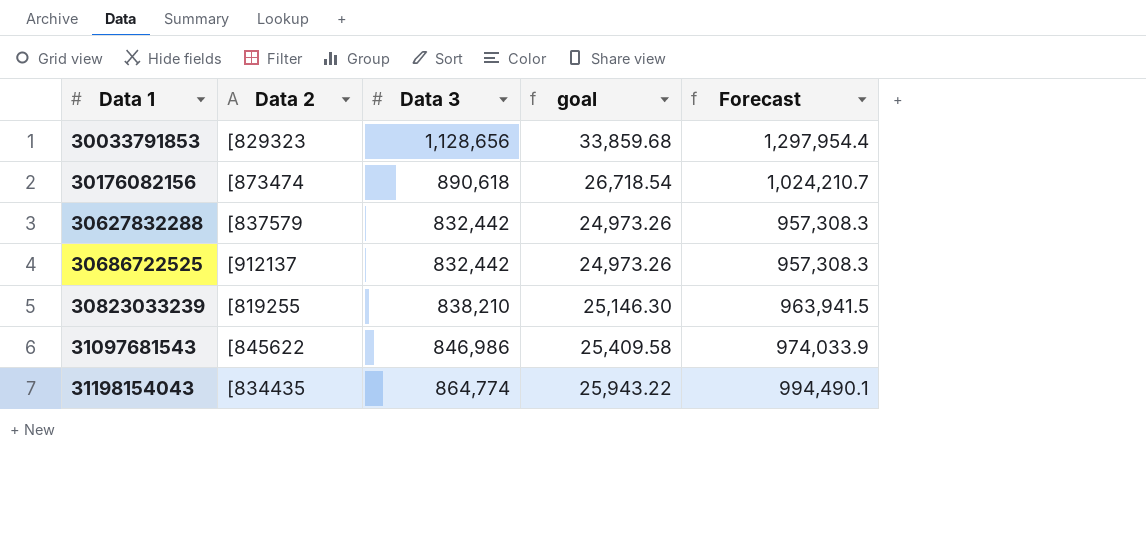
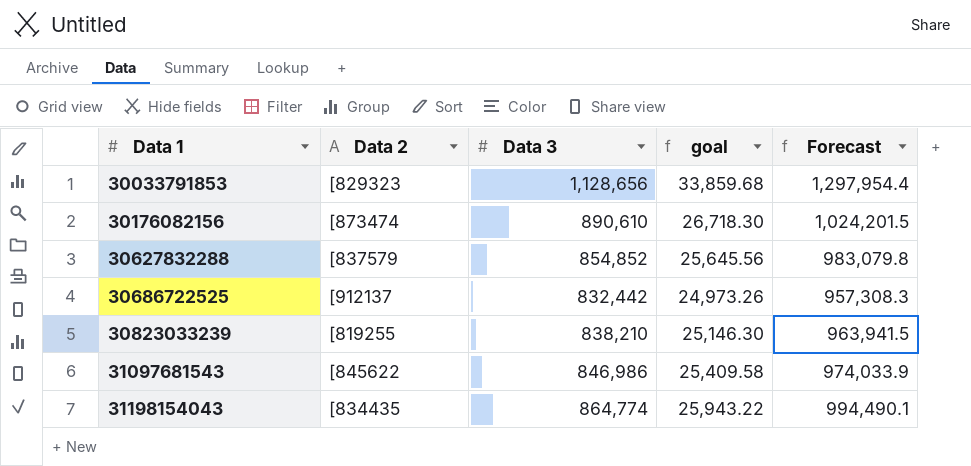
30176082156 | Data 3: 890,618 -> 890,610
30176082156 | goal: 26,718.54 -> 26,718.30
30176082156 | Forecast: 1,024,210.7 -> 1,024,201.5
30627832288 | Data 3: 832,442 -> 854,852
30627832288 | goal: 24,973.26 -> 25,645.56
30627832288 | Forecast: 957,308.3 -> 983,079.8

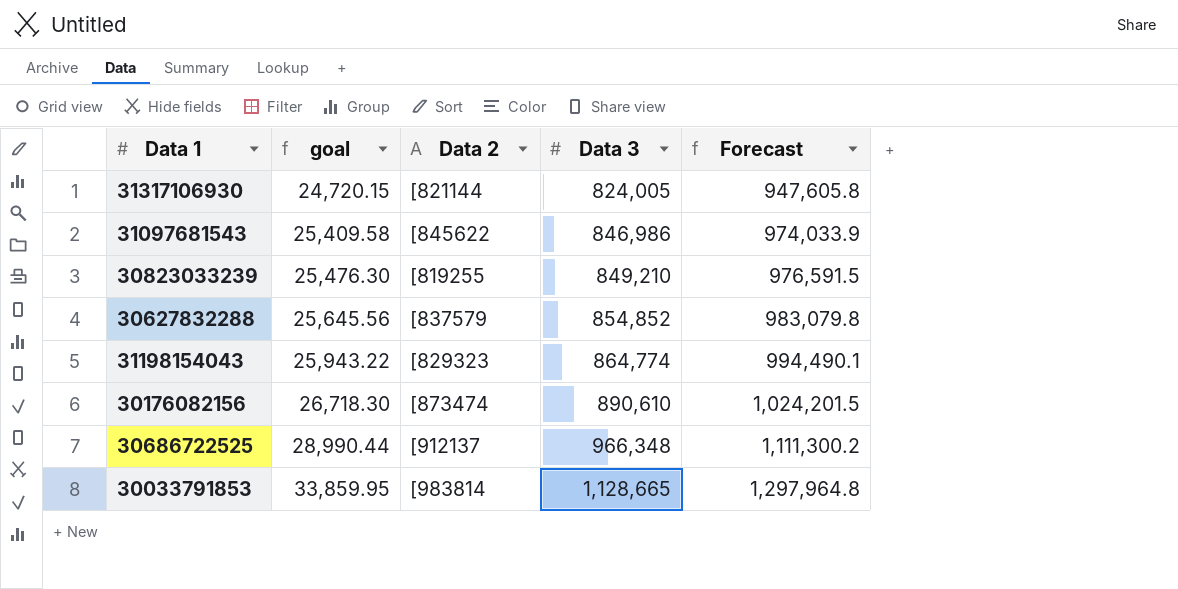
row order: Data 1 ascending -> goal ascending
column goal | position: 4 -> 2
row 31317106930: none -> 24,720.15 | [821144 | 824,005 | 947,605.8
30823033239 | goal: 25,146.30 -> 25,476.30
30823033239 | Data 3: 838,210 -> 849,210
30823033239 | Forecast: 963,941.5 -> 976,591.5
31198154043 | Data 2: [834435 -> [829323
30686722525 | goal: 24,973.26 -> 28,990.44
30686722525 | Data 3: 832,442 -> 966,348
30686722525 | Forecast: 957,308.3 -> 1,111,300.2
30033791853 | goal: 33,859.68 -> 33,859.95
30033791853 | Data 2: [829323 -> [983814
30033791853 | Data 3: 1,128,656 -> 1,128,665
30033791853 | Forecast: 1,297,954.4 -> 1,297,964.8

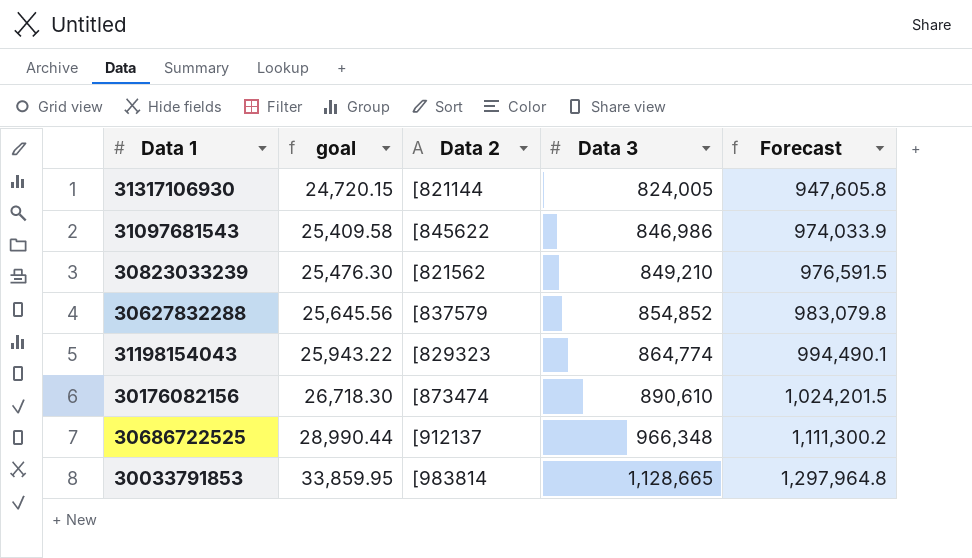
30823033239 | Data 2: [819255 -> [821562

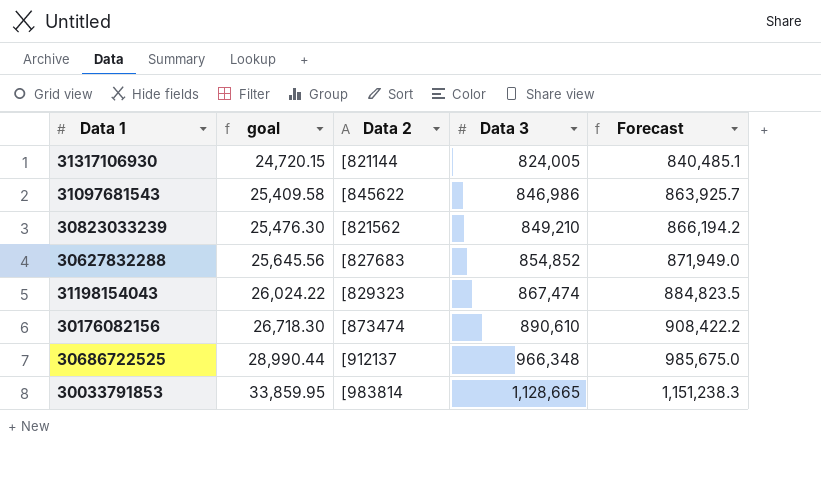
column Forecast | formula: [Data 3] * 1.15 -> [Data 3] * 1.02
30627832288 | Data 2: [837579 -> [827683
31198154043 | goal: 25,943.22 -> 26,024.22
31198154043 | Data 3: 864,774 -> 867,474

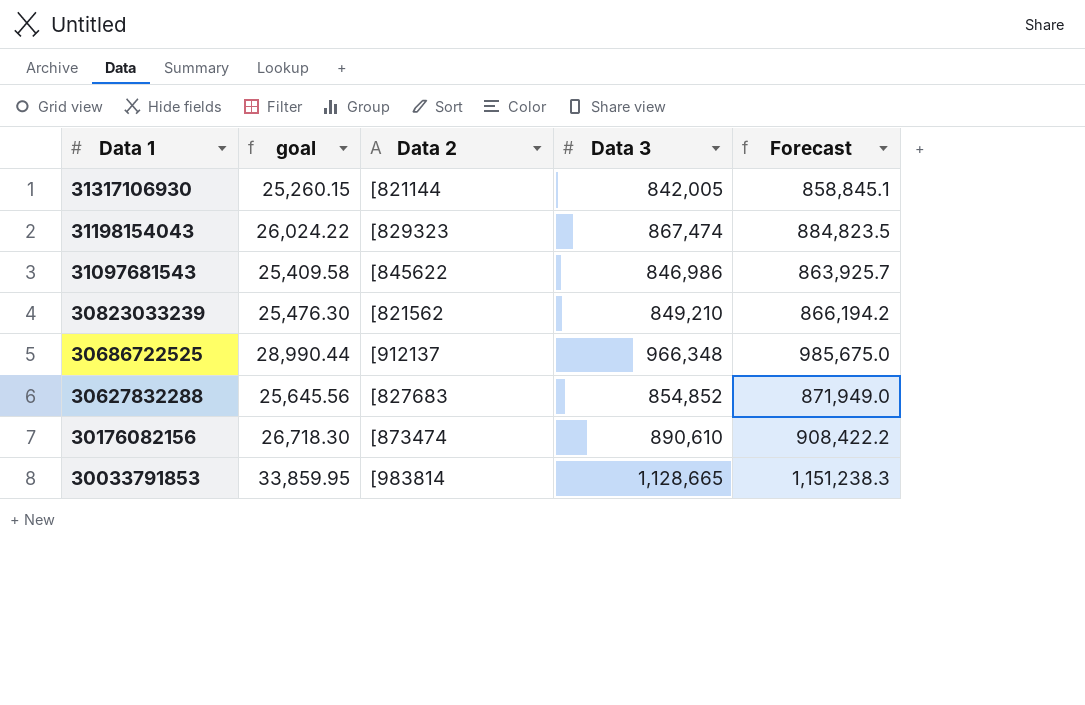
row order: goal ascending -> Data 1 descending
31317106930 | goal: 24,720.15 -> 25,260.15
31317106930 | Data 3: 824,005 -> 842,005
31317106930 | Forecast: 840,485.1 -> 858,845.1

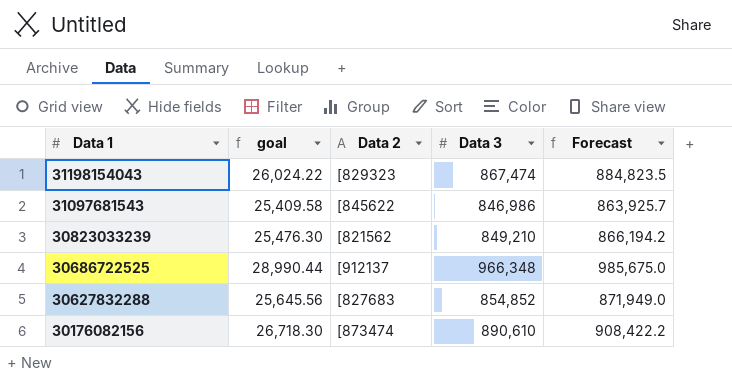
row 31317106930: 25,260.15 | [821144 | 842,005 | 858,845.1 -> none
row 30033791853: 33,859.95 | [983814 | 1,128,665 | 1,151,238.3 -> none

